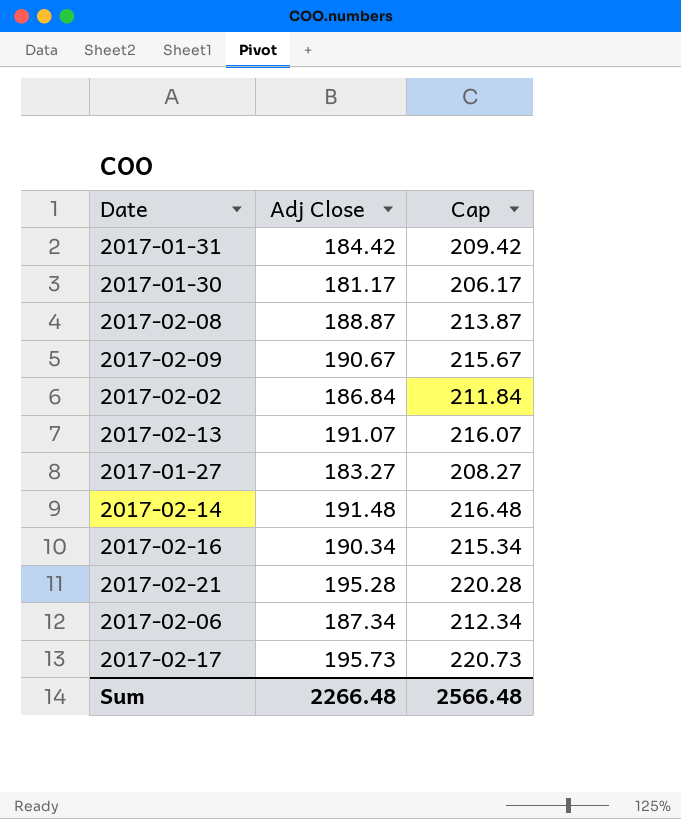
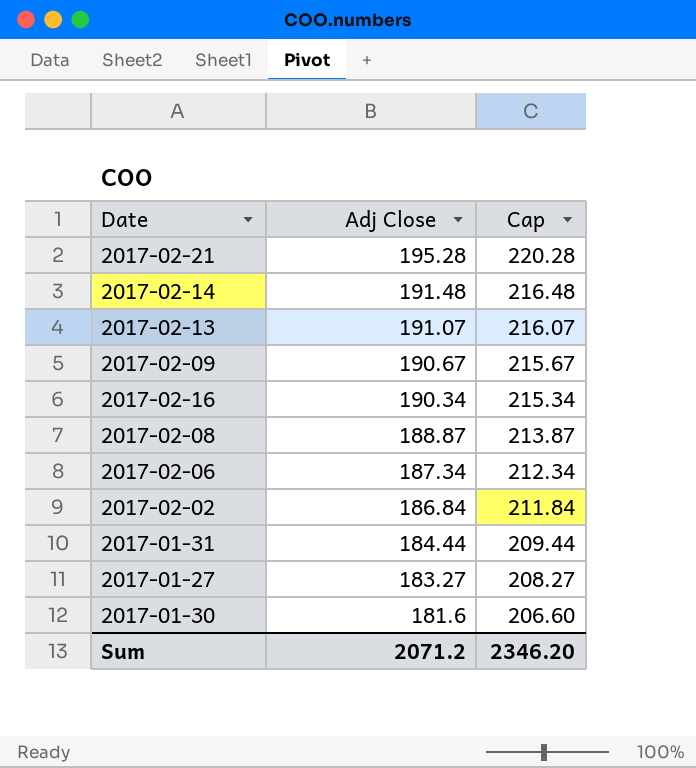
row order: none -> Adj Close descending
row 2017-02-17: 195.73 | 220.73 -> none
2017-01-31 | Adj Close: 184.42 -> 184.44
2017-01-31 | Cap: 209.42 -> 209.44
2017-01-30 | Adj Close: 181.17 -> 181.6
2017-01-30 | Cap: 206.17 -> 206.60
Sum | Adj Close: 2266.48 -> 2071.2
Sum | Cap: 2566.48 -> 2346.20

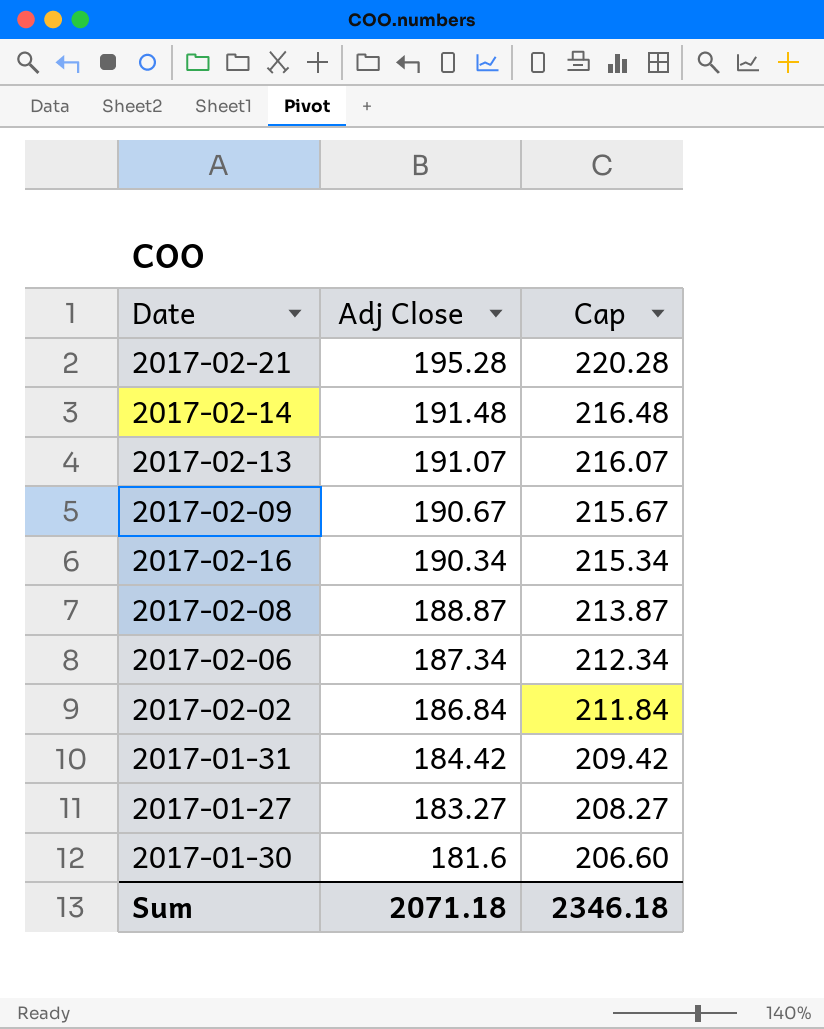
2017-01-31 | Adj Close: 184.44 -> 184.42
2017-01-31 | Cap: 209.44 -> 209.42
Sum | Adj Close: 2071.2 -> 2071.18
Sum | Cap: 2346.20 -> 2346.18

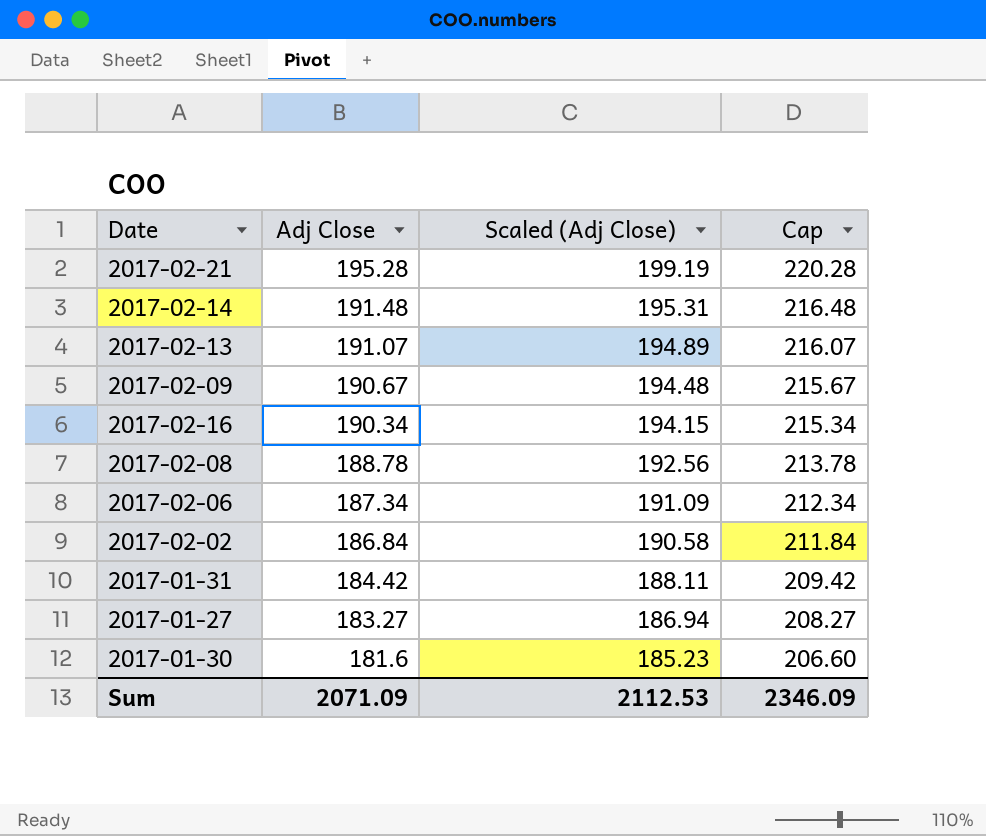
column Scaled (Adj Close) | formula: none -> [Adj Close] * 1.02
2017-02-08 | Adj Close: 188.87 -> 188.78
2017-02-08 | Cap: 213.87 -> 213.78
Sum | Adj Close: 2071.18 -> 2071.09
Sum | Cap: 2346.18 -> 2346.09

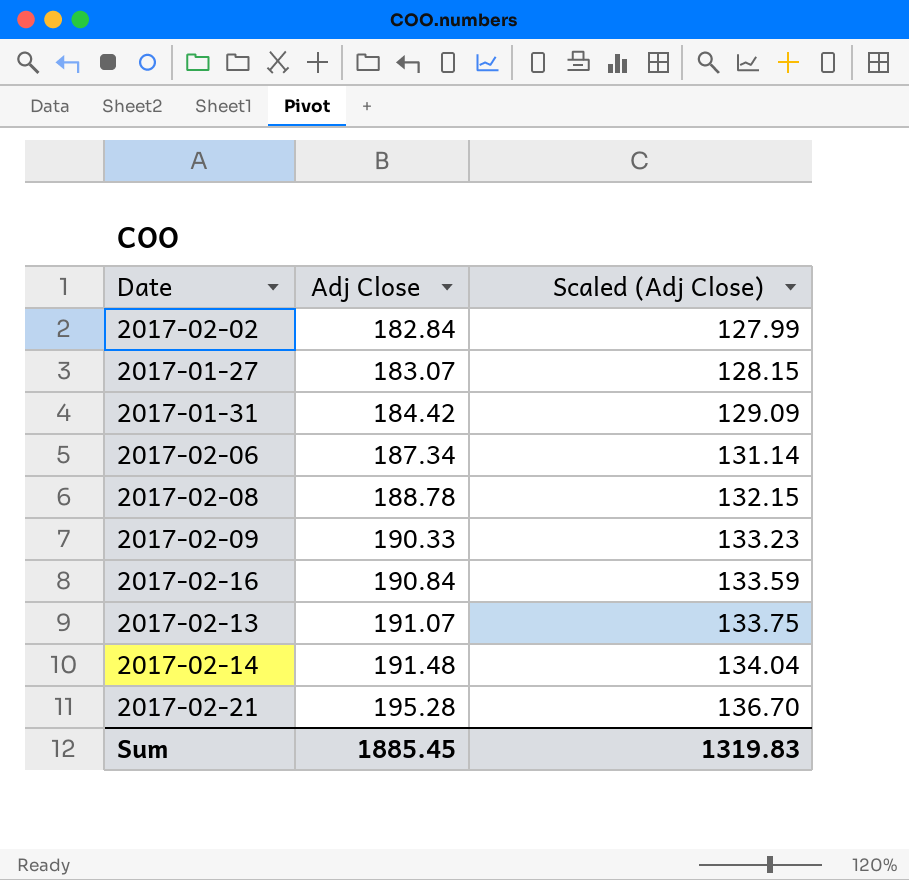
row order: Adj Close descending -> Adj Close ascending
column Cap | formula: [Adj Close] + 25 -> none
column Scaled (Adj Close) | formula: [Adj Close] * 1.02 -> [Adj Close] * 0.7
row 2017-01-30: 181.6 | 185.23 | 206.60 -> none
2017-02-02 | Adj Close: 186.84 -> 182.84
2017-01-27 | Adj Close: 183.27 -> 183.07
2017-02-09 | Adj Close: 190.67 -> 190.33
2017-02-16 | Adj Close: 190.34 -> 190.84
Sum | Adj Close: 2071.09 -> 1885.45
Sum | Scaled (Adj Close): 2112.53 -> 1319.83

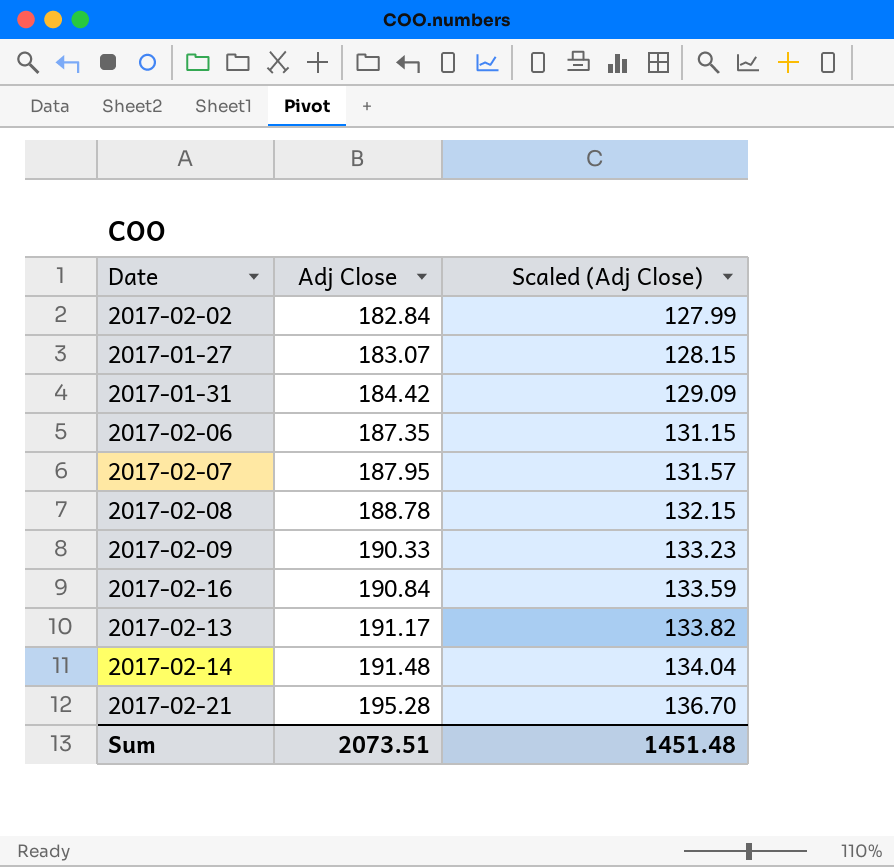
2017-02-06 | Adj Close: 187.34 -> 187.35
2017-02-06 | Scaled (Adj Close): 131.14 -> 131.15
row 2017-02-07: none -> 187.95 | 131.57
2017-02-13 | Adj Close: 191.07 -> 191.17
2017-02-13 | Scaled (Adj Close): 133.75 -> 133.82
Sum | Adj Close: 1885.45 -> 2073.51
Sum | Scaled (Adj Close): 1319.83 -> 1451.48

